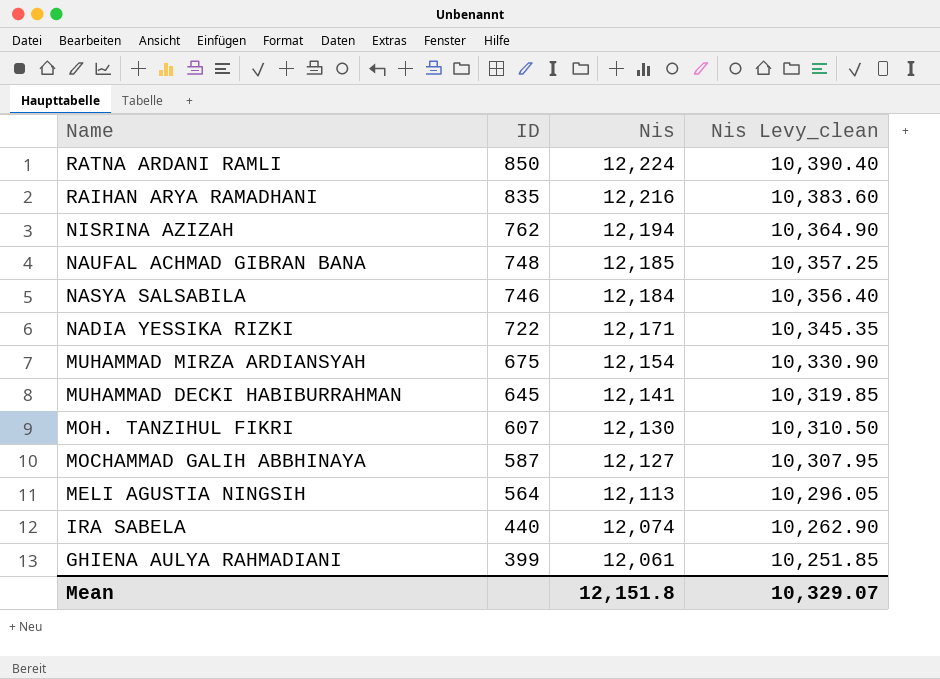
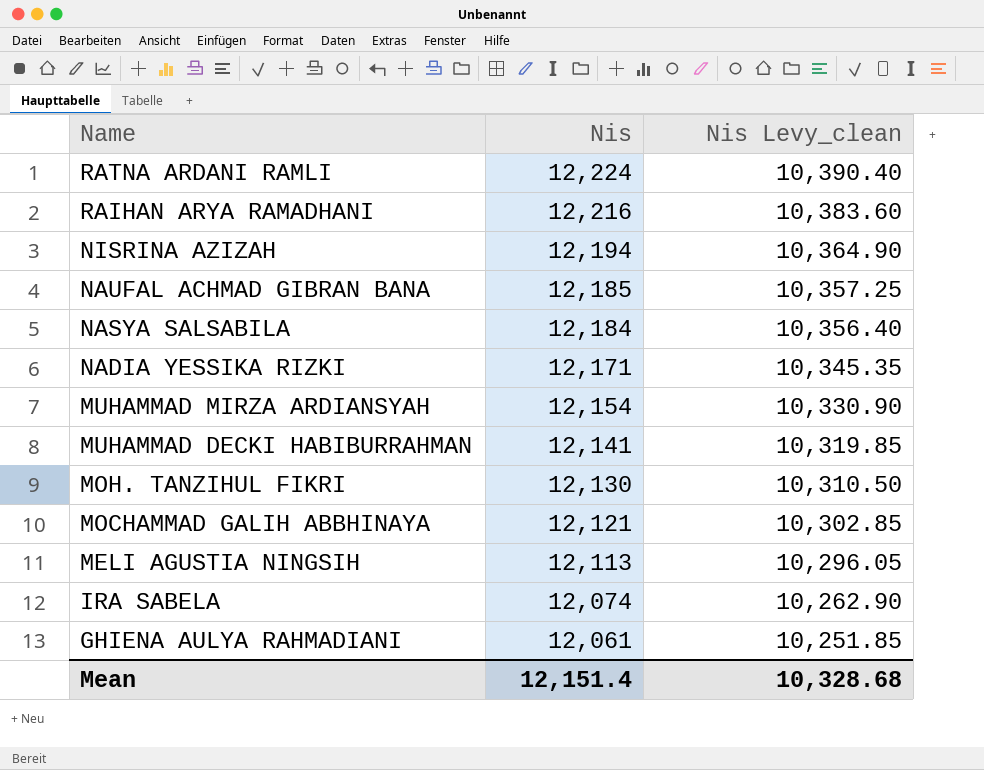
column ID | position: 2 -> none
MOCHAMMAD GALIH ABBHINAYA | Nis: 12,127 -> 12,121
MOCHAMMAD GALIH ABBHINAYA | Nis Levy_clean: 10,307.95 -> 10,302.85
Mean | Nis: 12,151.8 -> 12,151.4
Mean | Nis Levy_clean: 10,329.07 -> 10,328.68

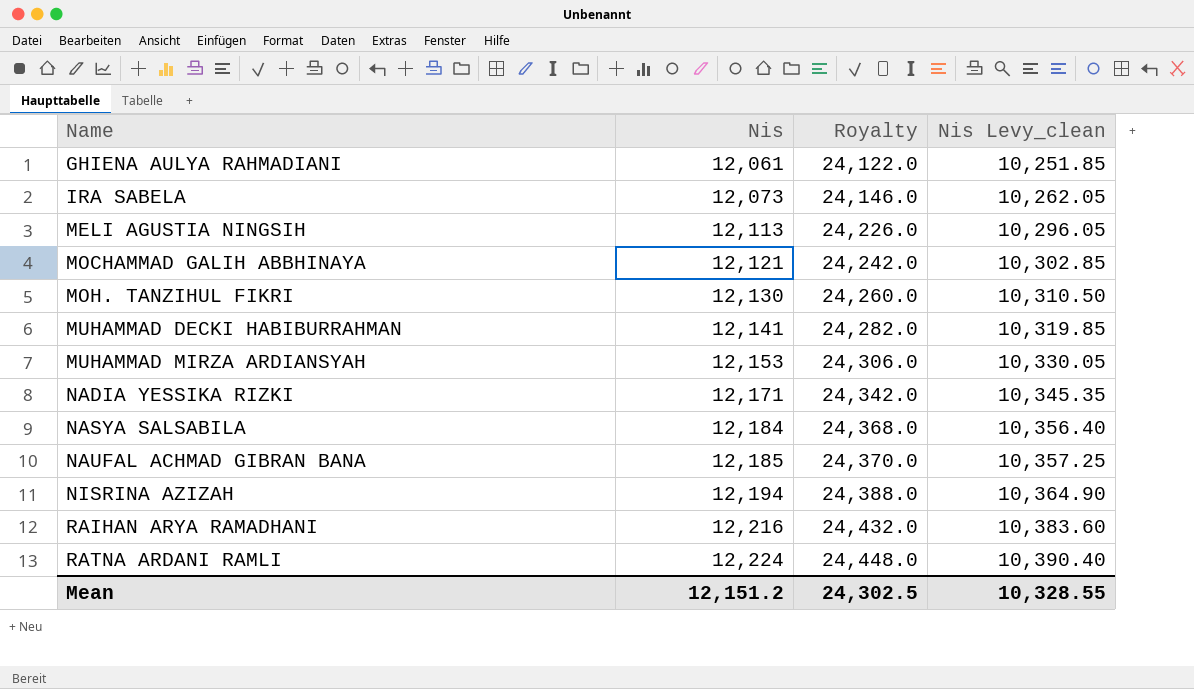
row order: Name descending -> Name ascending
column Royalty | formula: none -> [Nis] * 2
IRA SABELA | Nis: 12,074 -> 12,073
IRA SABELA | Nis Levy_clean: 10,262.90 -> 10,262.05
MUHAMMAD MIRZA ARDIANSYAH | Nis: 12,154 -> 12,153
MUHAMMAD MIRZA ARDIANSYAH | Nis Levy_clean: 10,330.90 -> 10,330.05
Mean | Nis: 12,151.4 -> 12,151.2
Mean | Nis Levy_clean: 10,328.68 -> 10,328.55

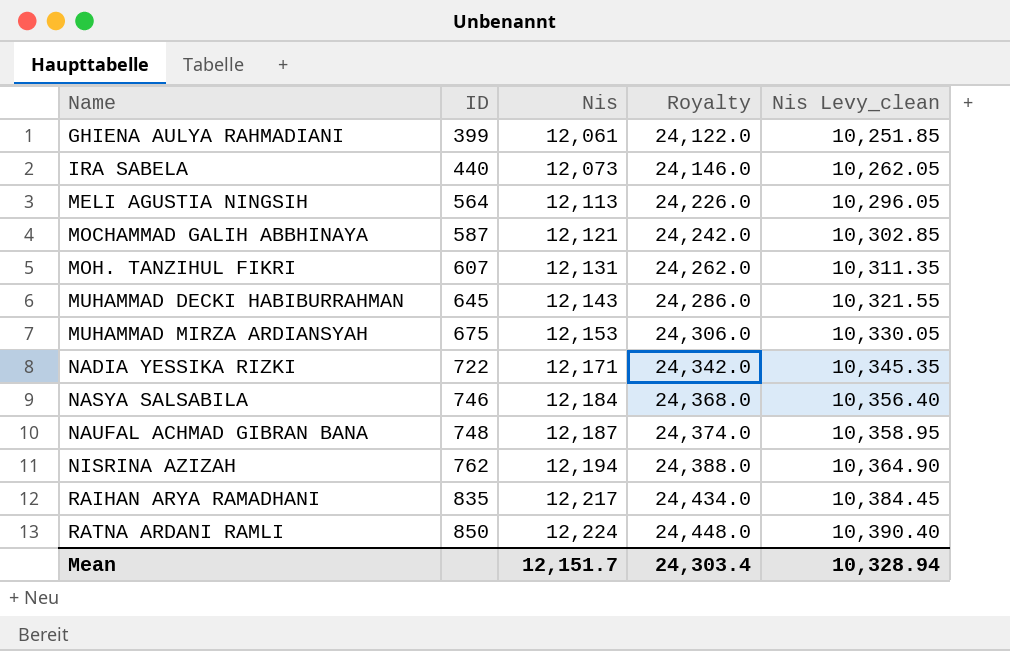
column ID | position: none -> 2
MOH. TANZIHUL FIKRI | Nis: 12,130 -> 12,131
MOH. TANZIHUL FIKRI | Royalty: 24,260.0 -> 24,262.0
MOH. TANZIHUL FIKRI | Nis Levy_clean: 10,310.50 -> 10,311.35
MUHAMMAD DECKI HABIBURRAHMAN | Nis: 12,141 -> 12,143
MUHAMMAD DECKI HABIBURRAHMAN | Royalty: 24,282.0 -> 24,286.0
MUHAMMAD DECKI HABIBURRAHMAN | Nis Levy_clean: 10,319.85 -> 10,321.55
NAUFAL ACHMAD GIBRAN BANA | Nis: 12,185 -> 12,187
NAUFAL ACHMAD GIBRAN BANA | Royalty: 24,370.0 -> 24,374.0
NAUFAL ACHMAD GIBRAN BANA | Nis Levy_clean: 10,357.25 -> 10,358.95
RAIHAN ARYA RAMADHANI | Nis: 12,216 -> 12,217
RAIHAN ARYA RAMADHANI | Royalty: 24,432.0 -> 24,434.0
RAIHAN ARYA RAMADHANI | Nis Levy_clean: 10,383.60 -> 10,384.45
Mean | Nis: 12,151.2 -> 12,151.7
Mean | Royalty: 24,302.5 -> 24,303.4
Mean | Nis Levy_clean: 10,328.55 -> 10,328.94

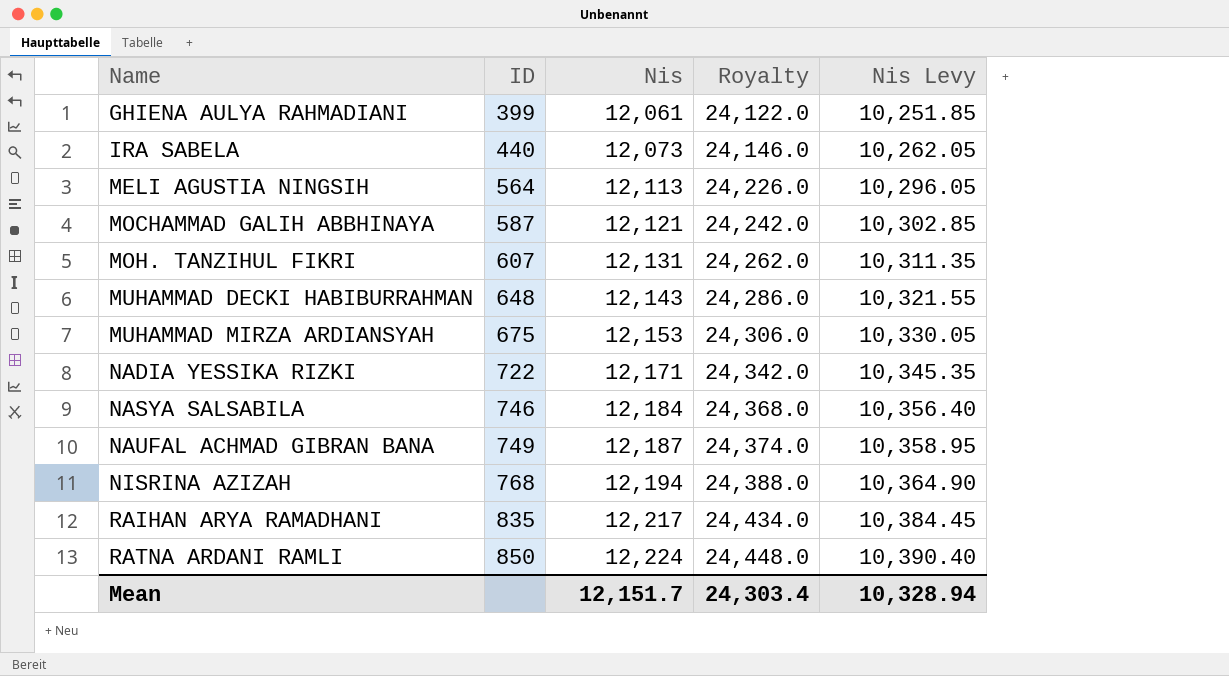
column name: Nis Levy_clean -> Nis Levy
MUHAMMAD DECKI HABIBURRAHMAN | ID: 645 -> 648
NAUFAL ACHMAD GIBRAN BANA | ID: 748 -> 749
NISRINA AZIZAH | ID: 762 -> 768

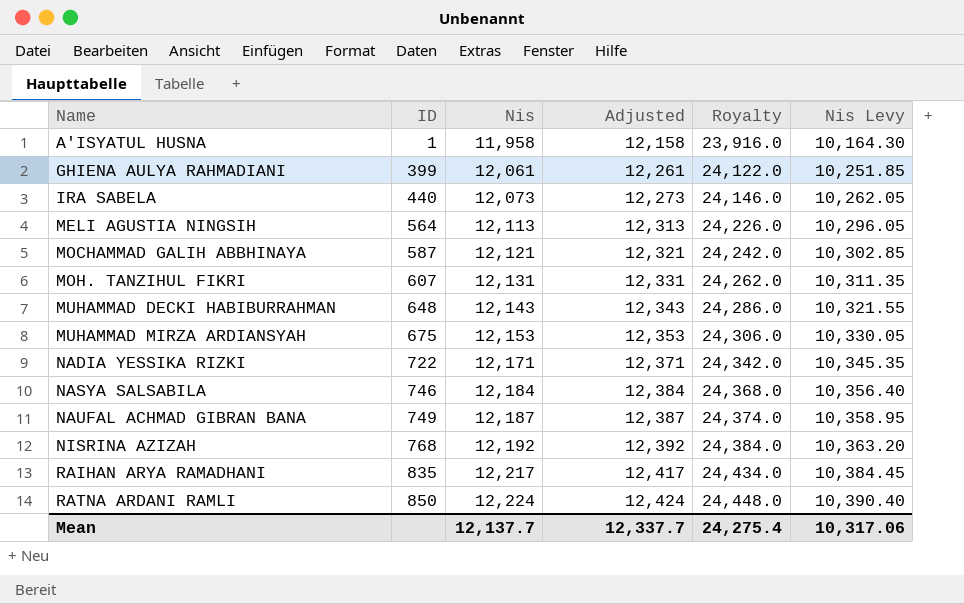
column Adjusted | formula: none -> [Nis] + 200
row A'ISYATUL HUSNA: none -> 1 | 11,958 | 12,158 | 23,916.0 | 10,164.30
NISRINA AZIZAH | Nis: 12,194 -> 12,192
NISRINA AZIZAH | Royalty: 24,388.0 -> 24,384.0
NISRINA AZIZAH | Nis Levy: 10,364.90 -> 10,363.20
Mean | Nis: 12,151.7 -> 12,137.7
Mean | Royalty: 24,303.4 -> 24,275.4
Mean | Nis Levy: 10,328.94 -> 10,317.06

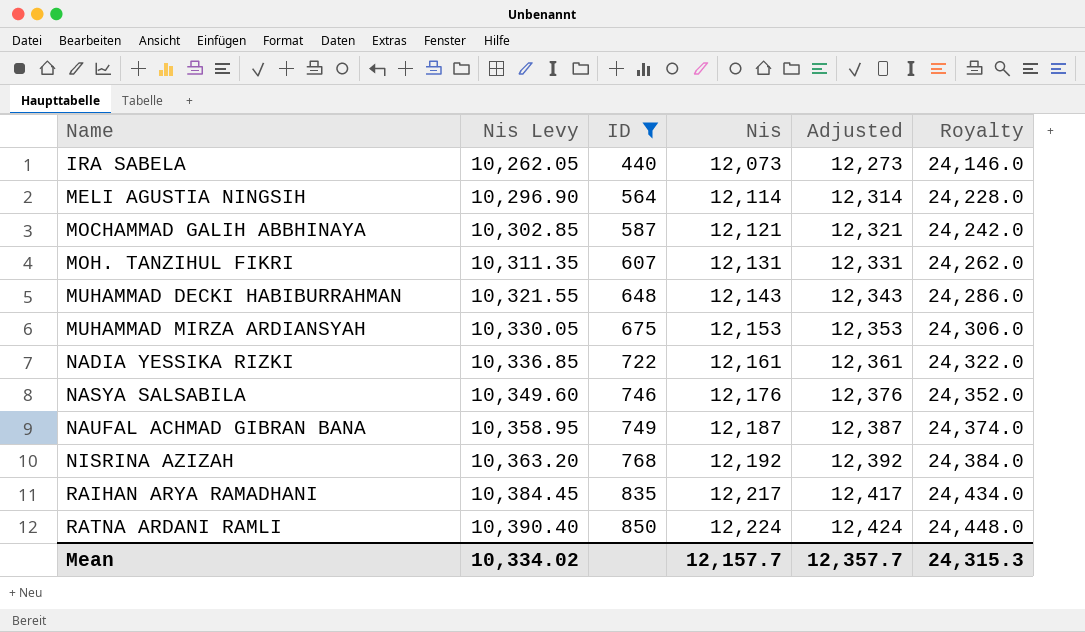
filter: none -> ID >= 440
column Nis Levy | position: 6 -> 2
MELI AGUSTIA NINGSIH | Nis Levy: 10,296.05 -> 10,296.90
MELI AGUSTIA NINGSIH | Nis: 12,113 -> 12,114
MELI AGUSTIA NINGSIH | Adjusted: 12,313 -> 12,314
MELI AGUSTIA NINGSIH | Royalty: 24,226.0 -> 24,228.0
NADIA YESSIKA RIZKI | Nis Levy: 10,345.35 -> 10,336.85
NADIA YESSIKA RIZKI | Nis: 12,171 -> 12,161
NADIA YESSIKA RIZKI | Adjusted: 12,371 -> 12,361
NADIA YESSIKA RIZKI | Royalty: 24,342.0 -> 24,322.0
NASYA SALSABILA | Nis Levy: 10,356.40 -> 10,349.60
NASYA SALSABILA | Nis: 12,184 -> 12,176
NASYA SALSABILA | Adjusted: 12,384 -> 12,376
NASYA SALSABILA | Royalty: 24,368.0 -> 24,352.0
Mean | Nis Levy: 10,317.06 -> 10,334.02
Mean | Nis: 12,137.7 -> 12,157.7
Mean | Adjusted: 12,337.7 -> 12,357.7
Mean | Royalty: 24,275.4 -> 24,315.3

